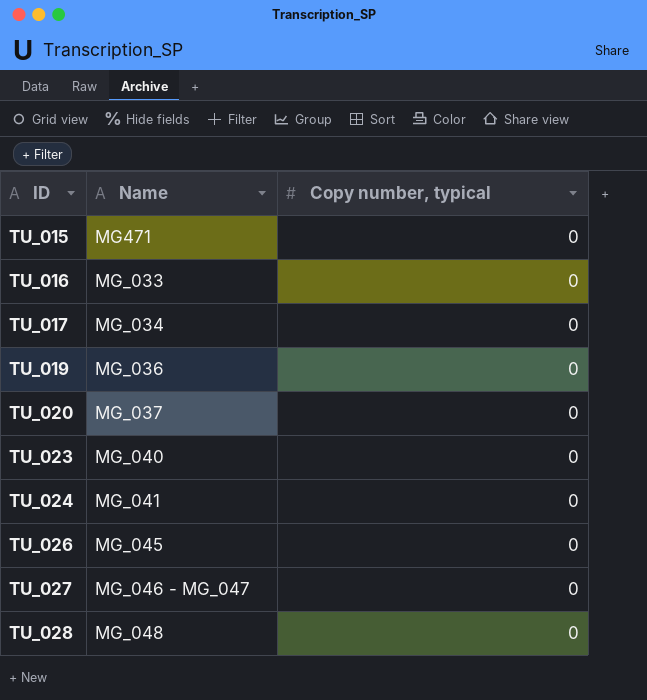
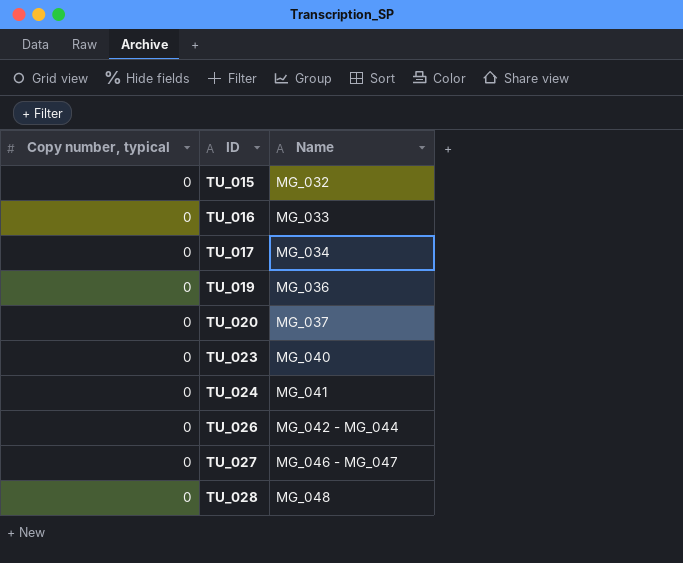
column Copy number, typical | position: 3 -> 1
TU_015 | Name: MG471 -> MG_032
TU_026 | Name: MG_045 -> MG_042 - MG_044

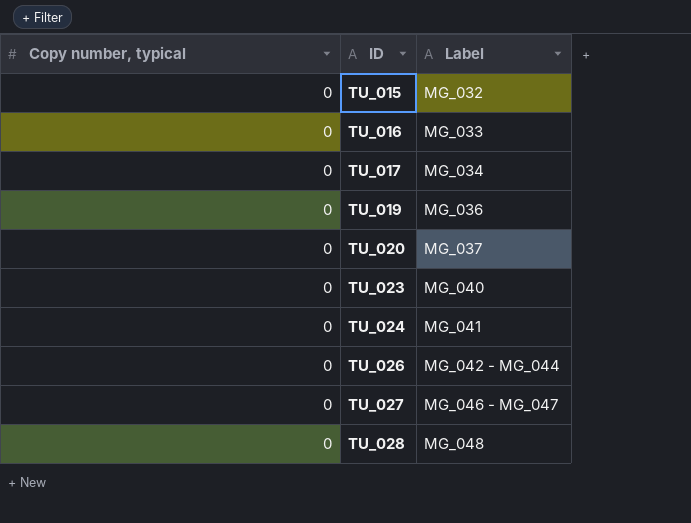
column name: Name -> Label

